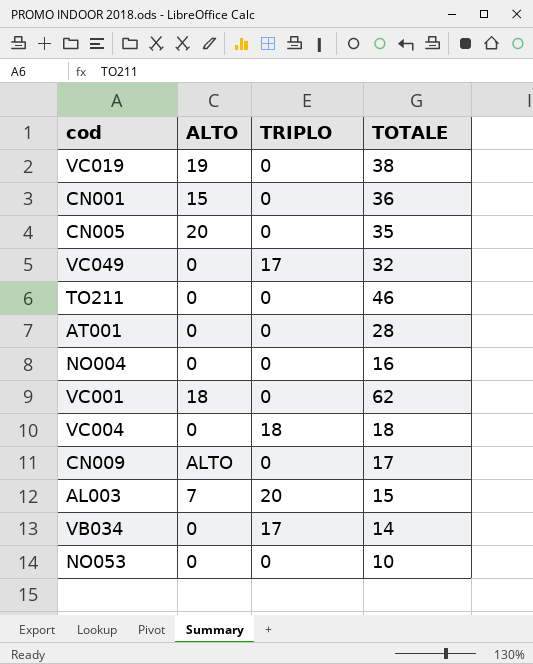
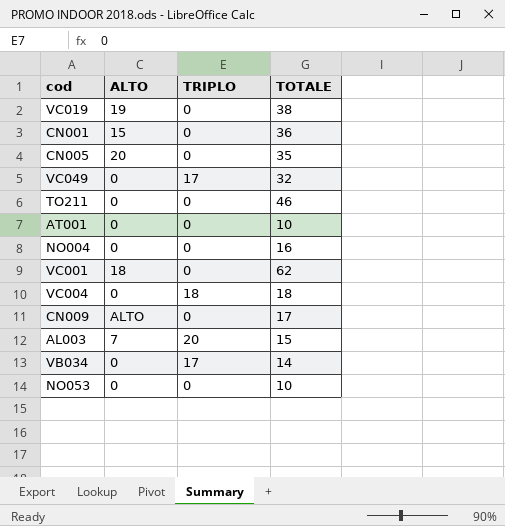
AT001 | TOTALE: 28 -> 10

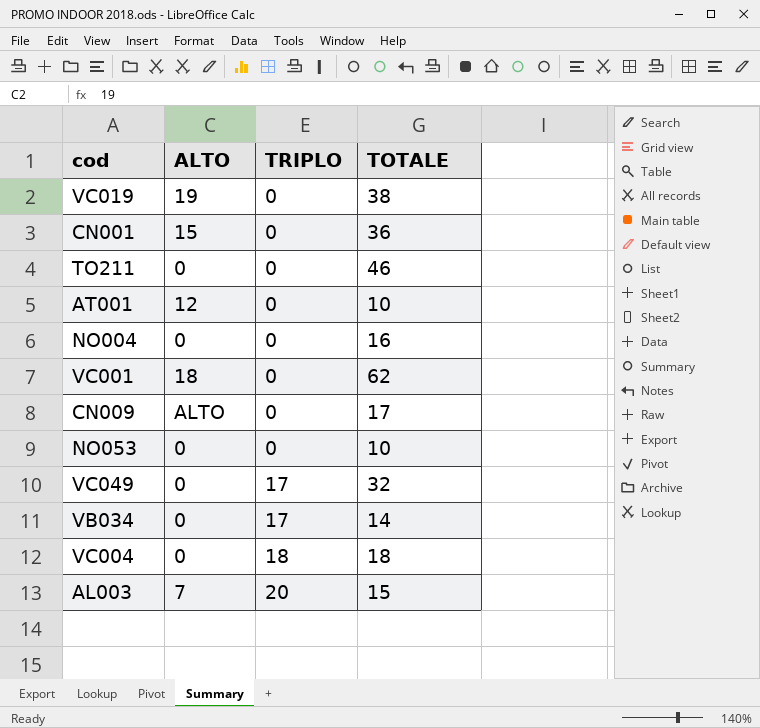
row order: none -> TRIPLO ascending
row CN005: 20 | 0 | 35 -> none
AT001 | ALTO: 0 -> 12

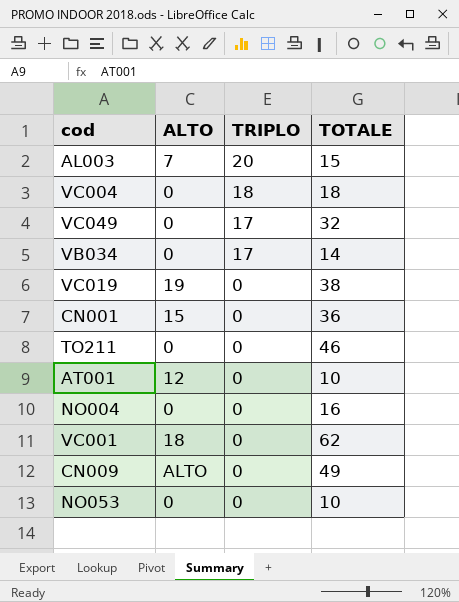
row order: TRIPLO ascending -> TRIPLO descending
CN009 | TOTALE: 17 -> 49

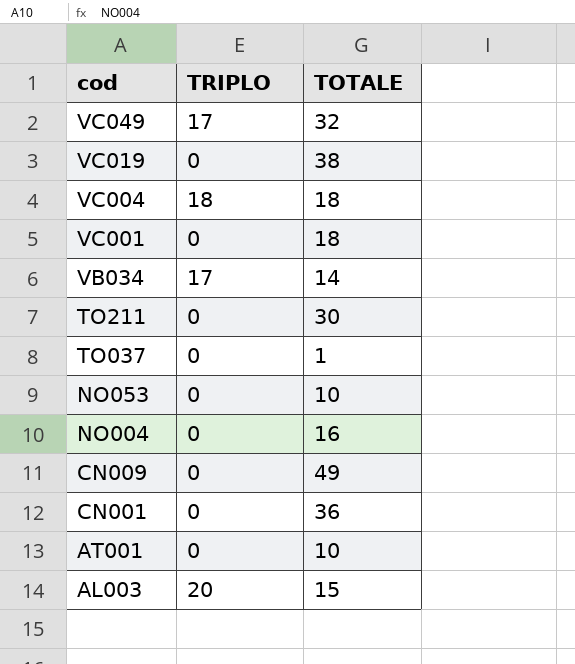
row order: TRIPLO descending -> cod descending
column ALTO | position: 2 -> none
VC001 | TOTALE: 62 -> 18
TO211 | TOTALE: 46 -> 30
row TO037: none -> 0 | 1

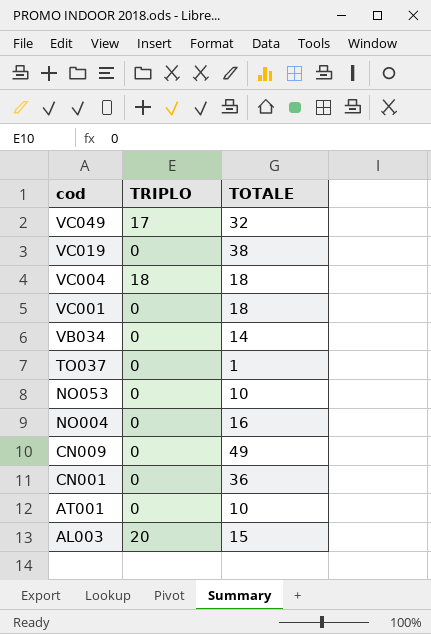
row TO211: 0 | 30 -> none
VB034 | TRIPLO: 17 -> 0

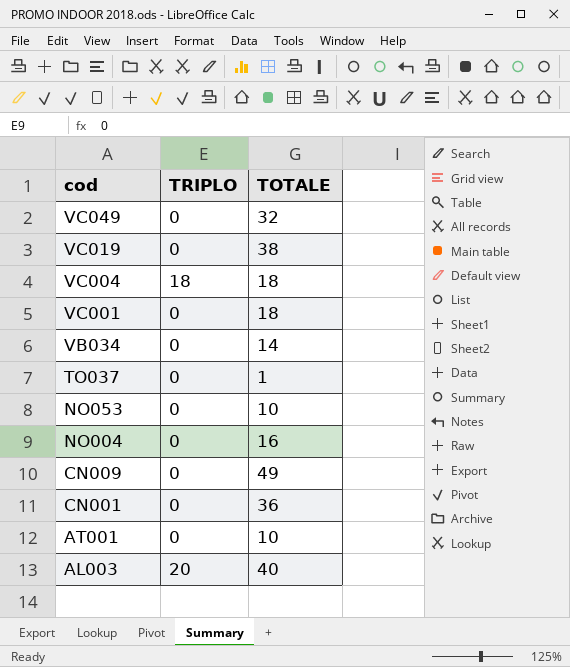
VC049 | TRIPLO: 17 -> 0
AL003 | TOTALE: 15 -> 40

